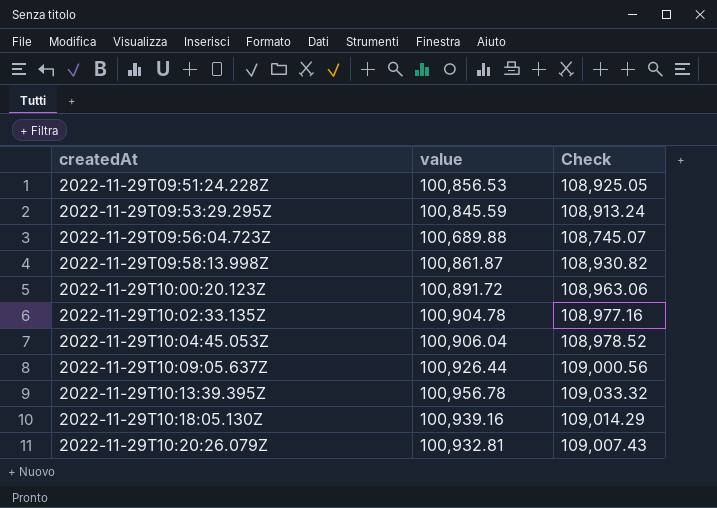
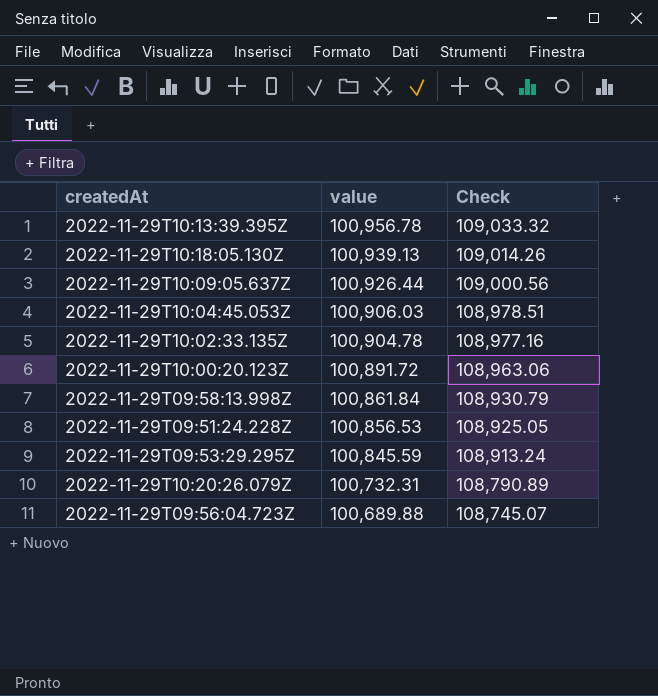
row order: createdAt ascending -> value descending
2022-11-29T10:18:05.130Z | value: 100,939.16 -> 100,939.13
2022-11-29T10:18:05.130Z | Check: 109,014.29 -> 109,014.26
2022-11-29T10:04:45.053Z | value: 100,906.04 -> 100,906.03
2022-11-29T10:04:45.053Z | Check: 108,978.52 -> 108,978.51
2022-11-29T09:58:13.998Z | value: 100,861.87 -> 100,861.84
2022-11-29T09:58:13.998Z | Check: 108,930.82 -> 108,930.79
2022-11-29T10:20:26.079Z | value: 100,932.81 -> 100,732.31
2022-11-29T10:20:26.079Z | Check: 109,007.43 -> 108,790.89

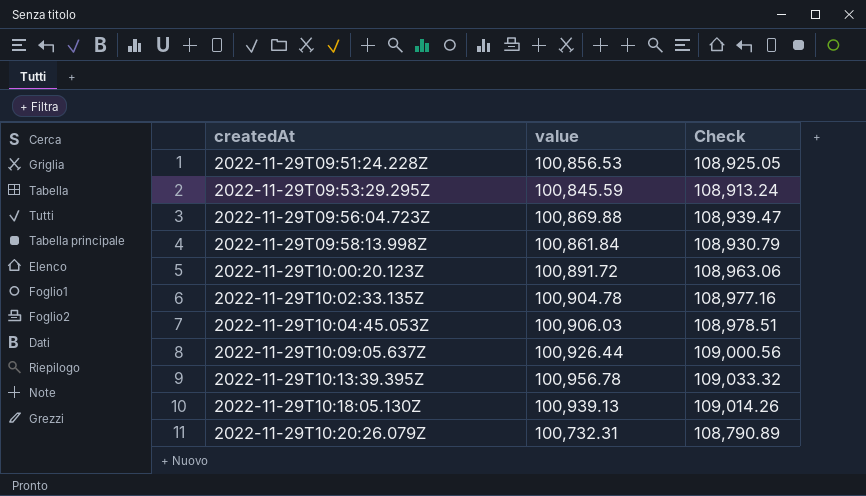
row order: value descending -> createdAt ascending
2022-11-29T09:56:04.723Z | value: 100,689.88 -> 100,869.88
2022-11-29T09:56:04.723Z | Check: 108,745.07 -> 108,939.47

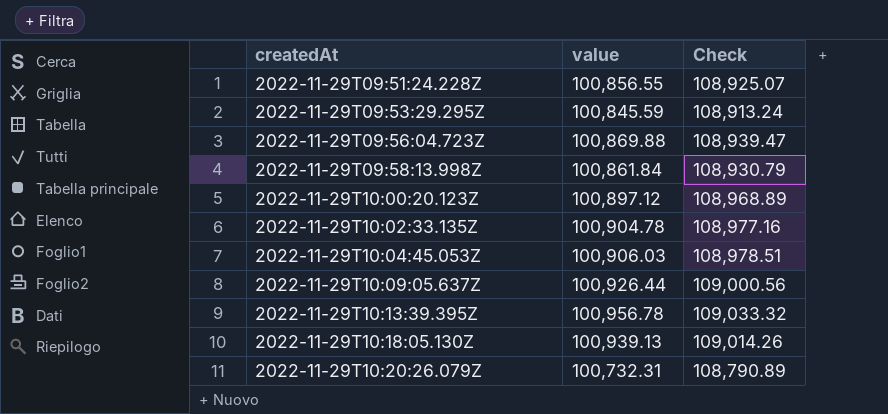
2022-11-29T09:51:24.228Z | value: 100,856.53 -> 100,856.55
2022-11-29T09:51:24.228Z | Check: 108,925.05 -> 108,925.07
2022-11-29T10:00:20.123Z | value: 100,891.72 -> 100,897.12
2022-11-29T10:00:20.123Z | Check: 108,963.06 -> 108,968.89

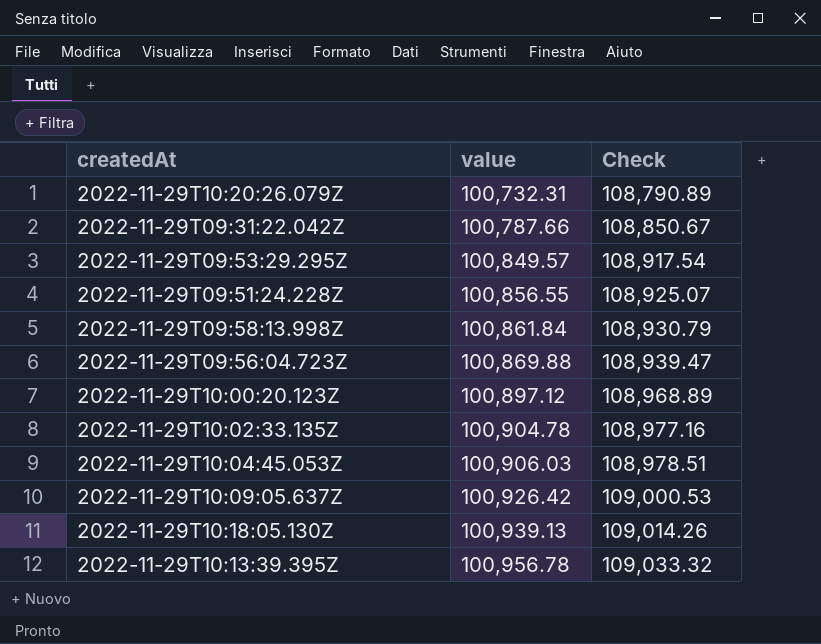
row order: createdAt ascending -> value ascending
row 2022-11-29T09:31:22.042Z: none -> 100,787.66 | 108,850.67
2022-11-29T09:53:29.295Z | value: 100,845.59 -> 100,849.57
2022-11-29T09:53:29.295Z | Check: 108,913.24 -> 108,917.54
2022-11-29T10:09:05.637Z | value: 100,926.44 -> 100,926.42
2022-11-29T10:09:05.637Z | Check: 109,000.56 -> 109,000.53

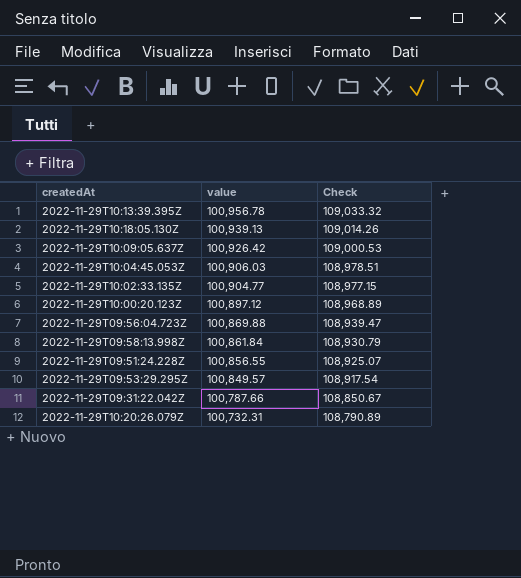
row order: value ascending -> value descending
2022-11-29T10:02:33.135Z | value: 100,904.78 -> 100,904.77
2022-11-29T10:02:33.135Z | Check: 108,977.16 -> 108,977.15

